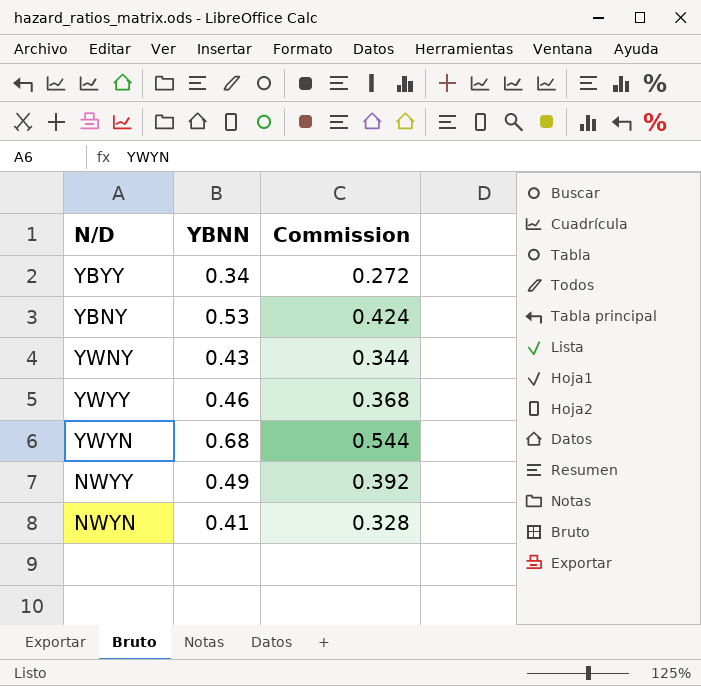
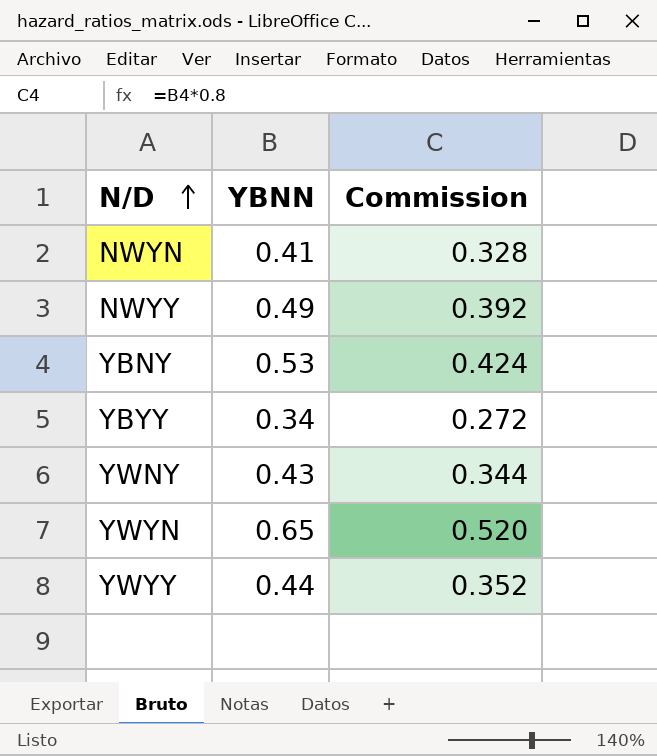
row order: none -> N/D ascending
YWYN | YBNN: 0.68 -> 0.65
YWYN | Commission: 0.544 -> 0.520
YWYY | YBNN: 0.46 -> 0.44
YWYY | Commission: 0.368 -> 0.352

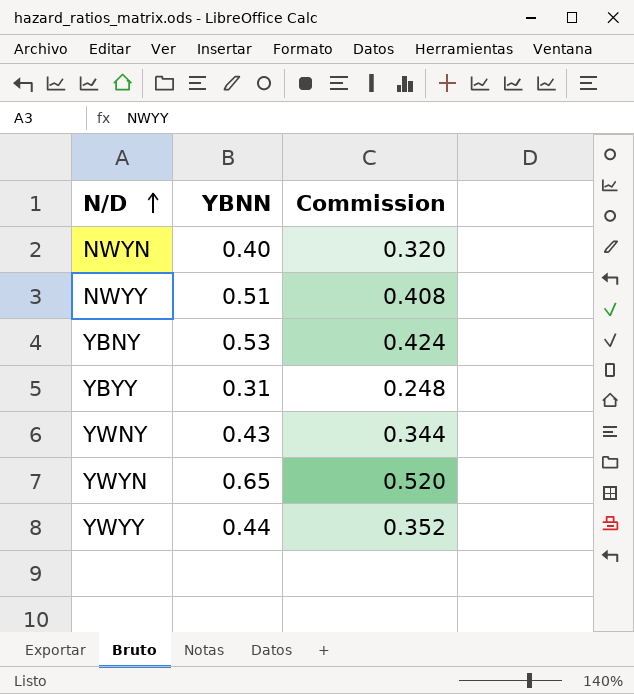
NWYN | YBNN: 0.41 -> 0.40
NWYN | Commission: 0.328 -> 0.320
NWYY | YBNN: 0.49 -> 0.51
NWYY | Commission: 0.392 -> 0.408
YBYY | YBNN: 0.34 -> 0.31
YBYY | Commission: 0.272 -> 0.248

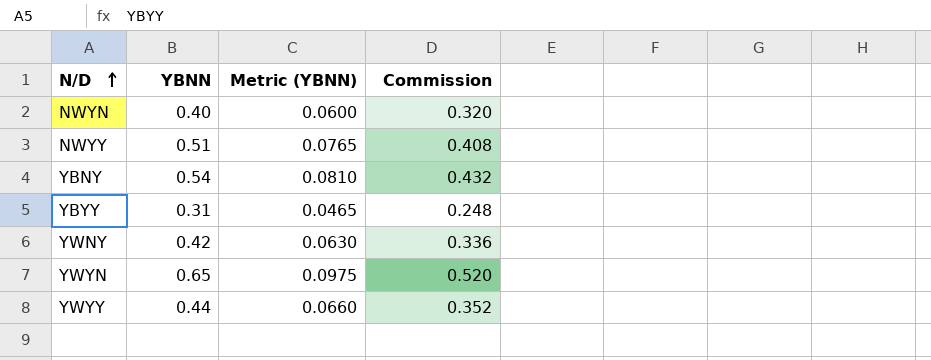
column Metric (YBNN) | formula: none -> [YBNN] * 0.15
YBNY | YBNN: 0.53 -> 0.54
YBNY | Commission: 0.424 -> 0.432
YWNY | YBNN: 0.43 -> 0.42
YWNY | Commission: 0.344 -> 0.336

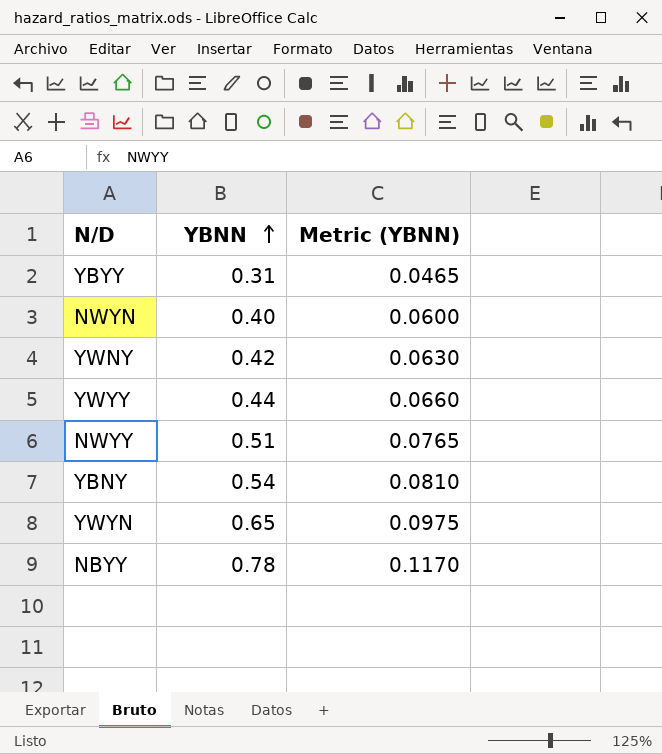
row order: N/D ascending -> YBNN ascending
column Commission | formula: [YBNN] * 0.8 -> none
row NBYY: none -> 0.78 | 0.1170

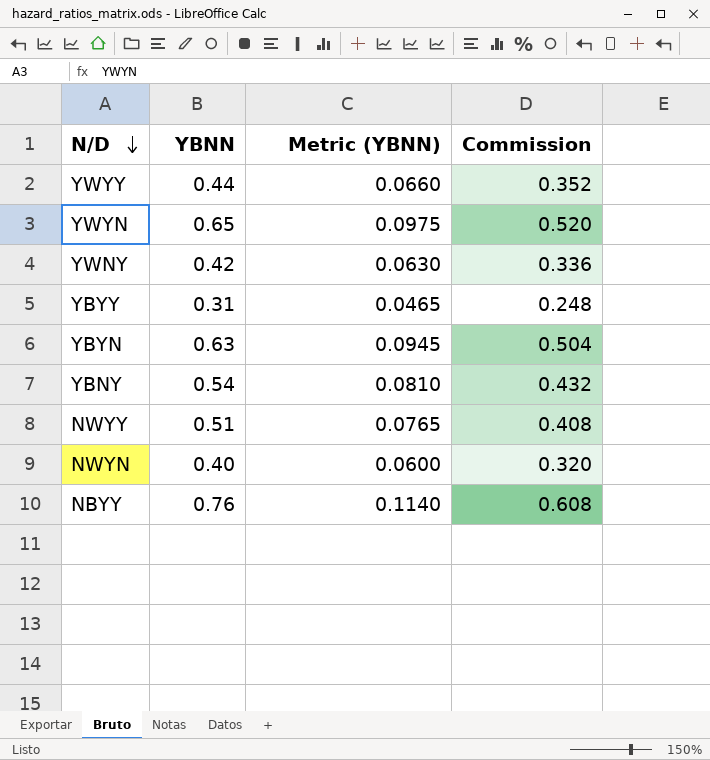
row order: YBNN ascending -> N/D descending
column Commission | formula: none -> [YBNN] * 0.8
row YBYN: none -> 0.63 | 0.0945 | 0.504
NBYY | YBNN: 0.78 -> 0.76
NBYY | Metric (YBNN): 0.1170 -> 0.1140

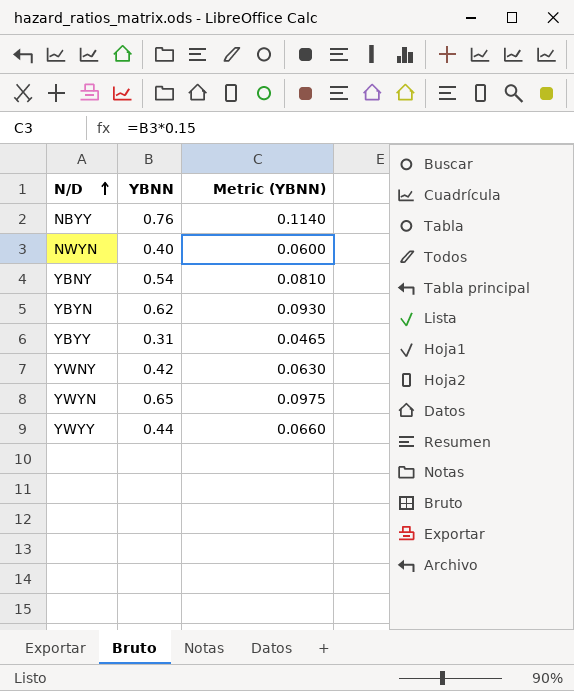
row order: N/D descending -> N/D ascending
column Commission | formula: [YBNN] * 0.8 -> none
row NWYY: 0.51 | 0.0765 | 0.408 -> none
YBYN | YBNN: 0.63 -> 0.62
YBYN | Metric (YBNN): 0.0945 -> 0.0930

